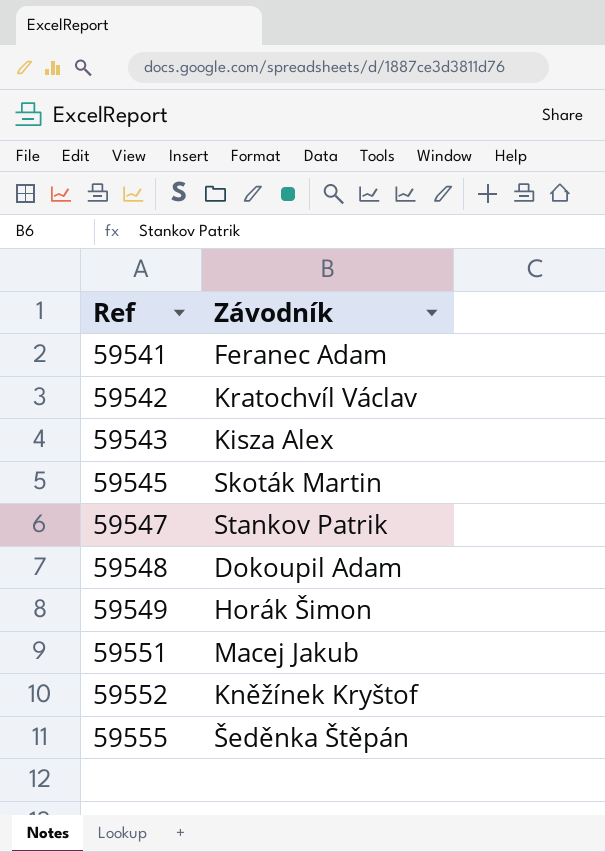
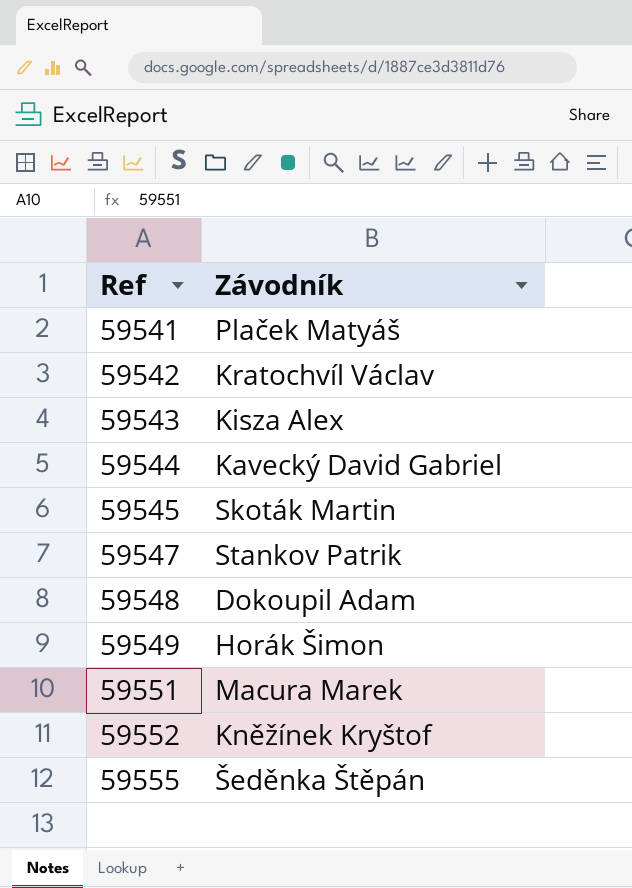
59541 | Závodník: Feranec Adam -> Plaček Matyáš
row 59544: none -> Kavecký David Gabriel
59551 | Závodník: Macej Jakub -> Macura Marek

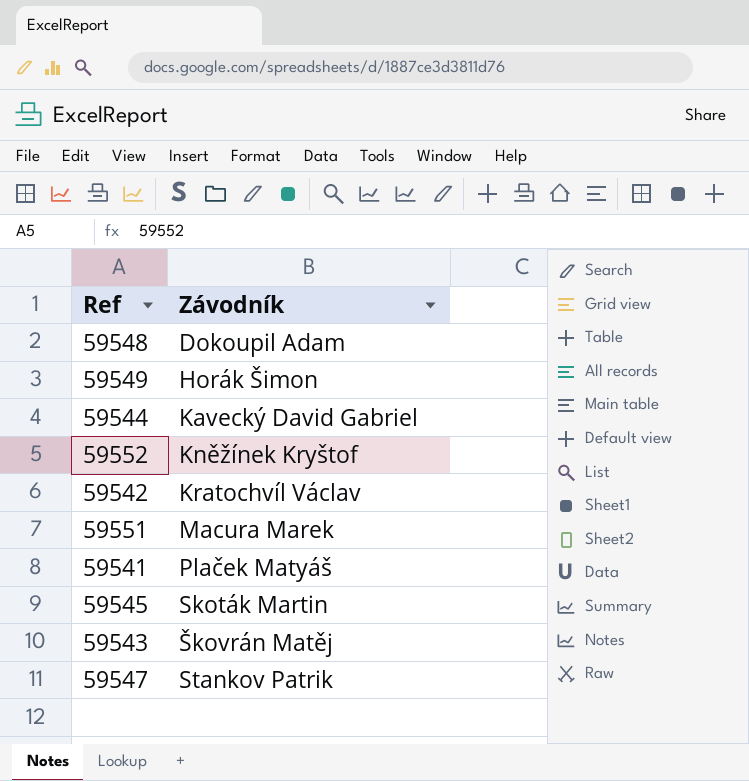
row order: Ref ascending -> Závodník ascending
row 59555: Šeděnka Štěpán -> none
59543 | Závodník: Kisza Alex -> Škovrán Matěj

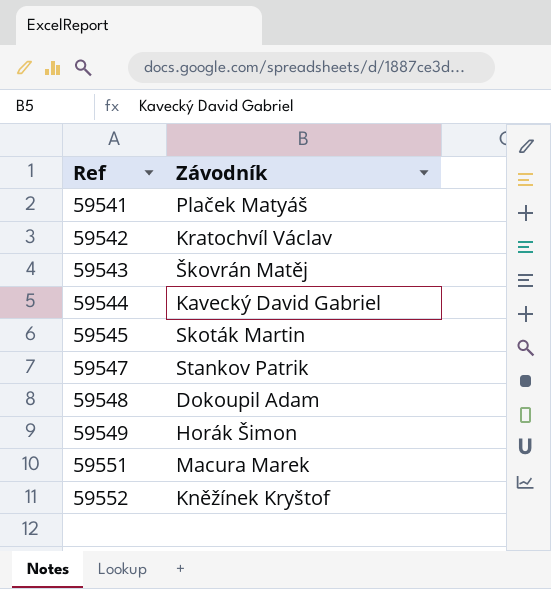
row order: Závodník ascending -> Ref ascending

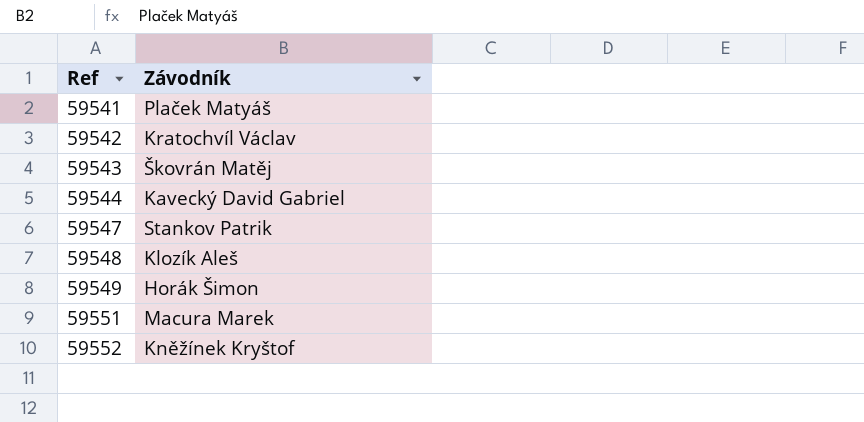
row 59545: Skoták Martin -> none
59548 | Závodník: Dokoupil Adam -> Klozík Aleš

